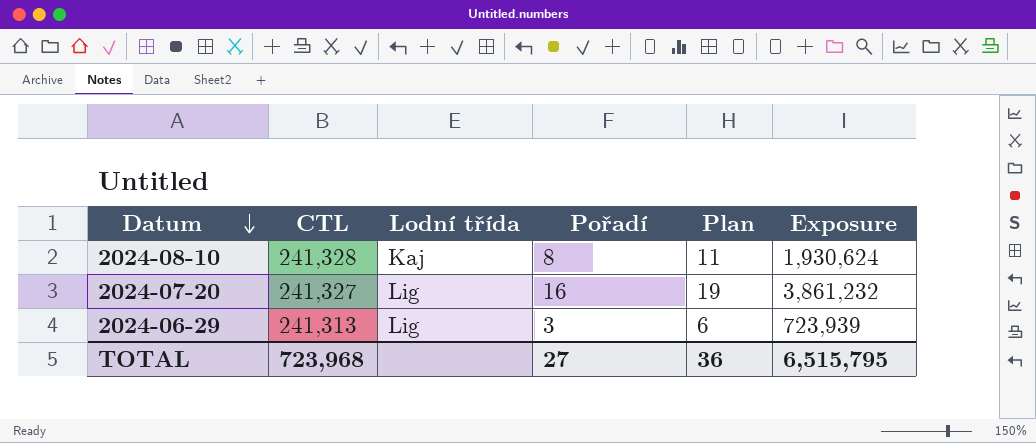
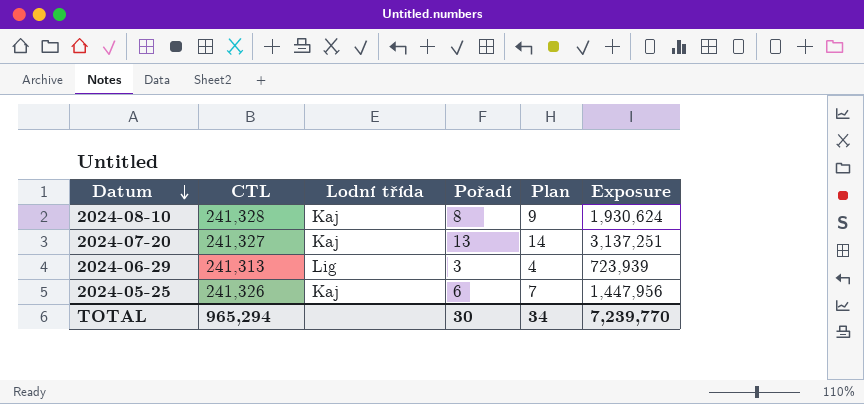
column Plan | formula: [Pořadí] + 3 -> [Pořadí] + 1
2024-07-20 | Lodní třída: Lig -> Kaj
2024-07-20 | Pořadí: 16 -> 13
2024-07-20 | Exposure: 3,861,232 -> 3,137,251
row 2024-05-25: none -> 241,326 | Kaj | 6 | 7 | 1,447,956
TOTAL | CTL: 723,968 -> 965,294
TOTAL | Pořadí: 27 -> 30
TOTAL | Plan: 36 -> 34
TOTAL | Exposure: 6,515,795 -> 7,239,770

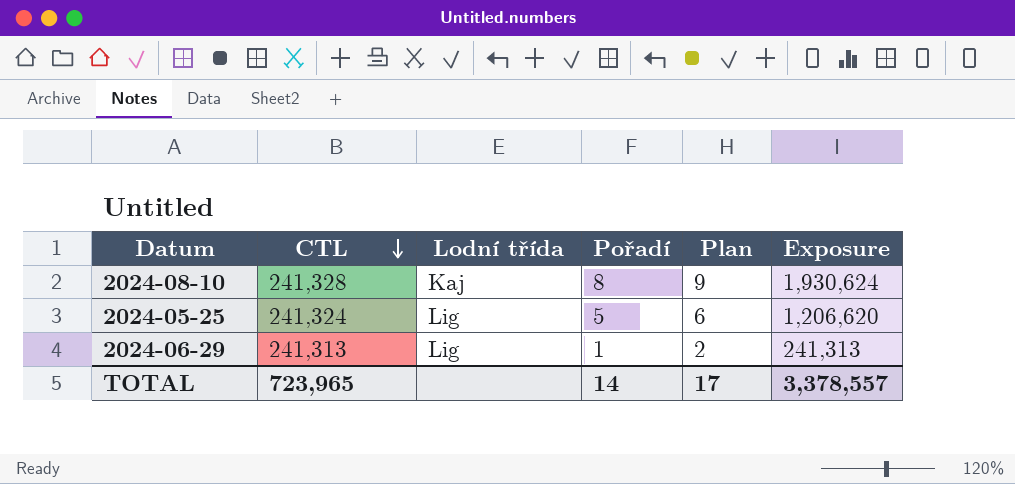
row order: Datum descending -> CTL descending
row 2024-07-20: 241,327 | Kaj | 13 | 14 | 3,137,251 -> none
2024-05-25 | CTL: 241,326 -> 241,324
2024-05-25 | Lodní třída: Kaj -> Lig
2024-05-25 | Pořadí: 6 -> 5
2024-05-25 | Plan: 7 -> 6
2024-05-25 | Exposure: 1,447,956 -> 1,206,620
2024-06-29 | Pořadí: 3 -> 1
2024-06-29 | Plan: 4 -> 2
2024-06-29 | Exposure: 723,939 -> 241,313
TOTAL | CTL: 965,294 -> 723,965
TOTAL | Pořadí: 30 -> 14
TOTAL | Plan: 34 -> 17
TOTAL | Exposure: 7,239,770 -> 3,378,557

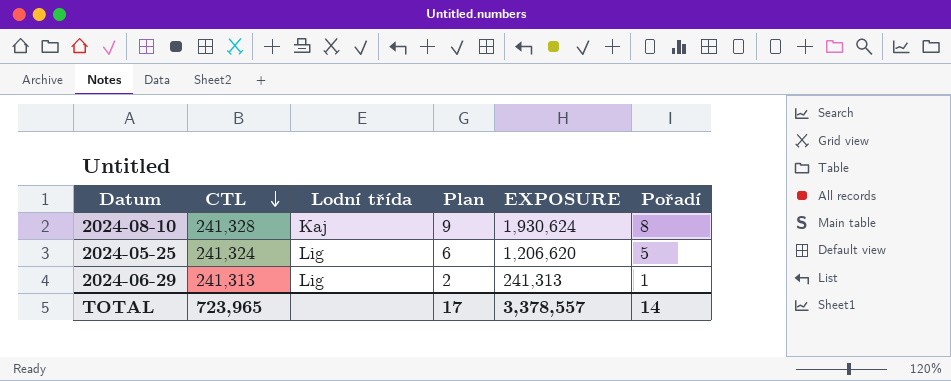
column name: Exposure -> EXPOSURE
column Pořadí | position: 4 -> 6

